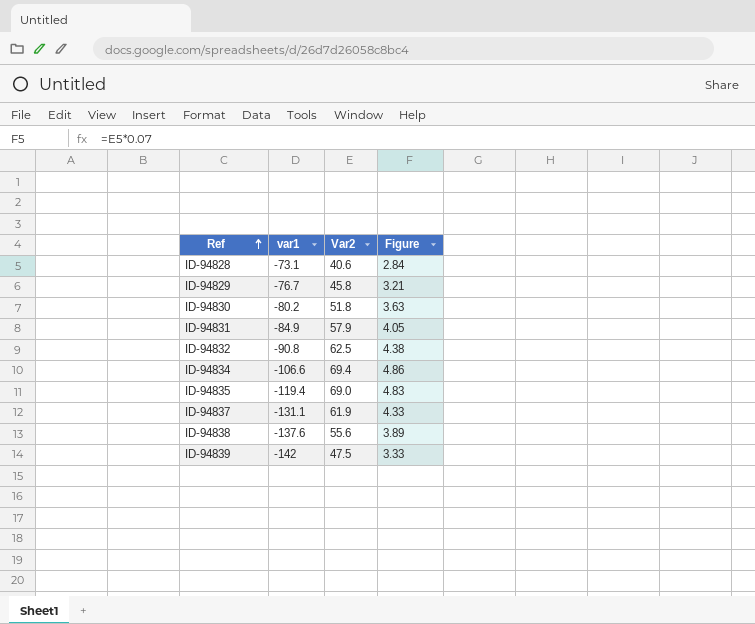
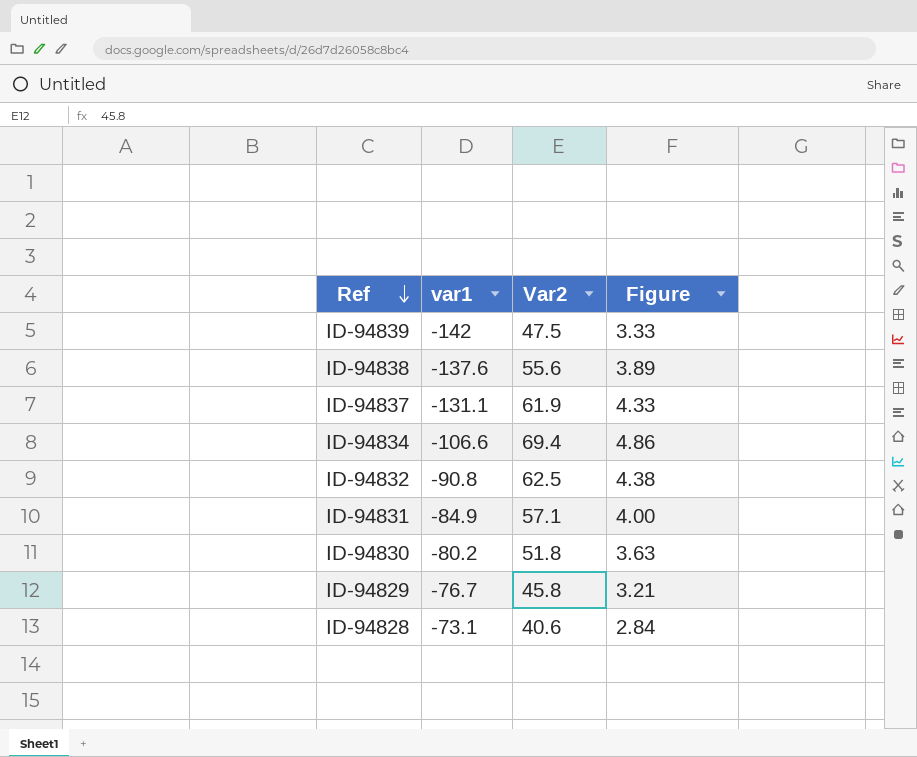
row order: Ref ascending -> Ref descending
row ID-94835: -119.4 | 69.0 | 4.83 -> none
ID-94831 | Var2: 57.9 -> 57.1
ID-94831 | Figure: 4.05 -> 4.00

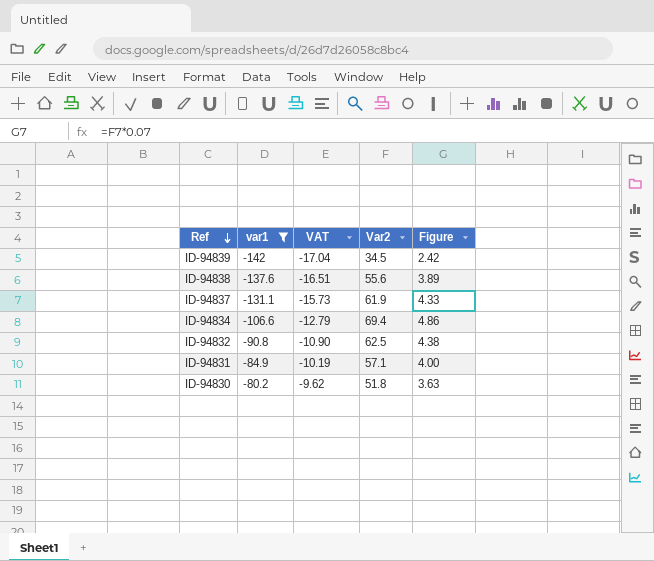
filter: none -> var1 <= -80.2
column VAT | formula: none -> [var1] * 0.12
ID-94839 | Var2: 47.5 -> 34.5
ID-94839 | Figure: 3.33 -> 2.42

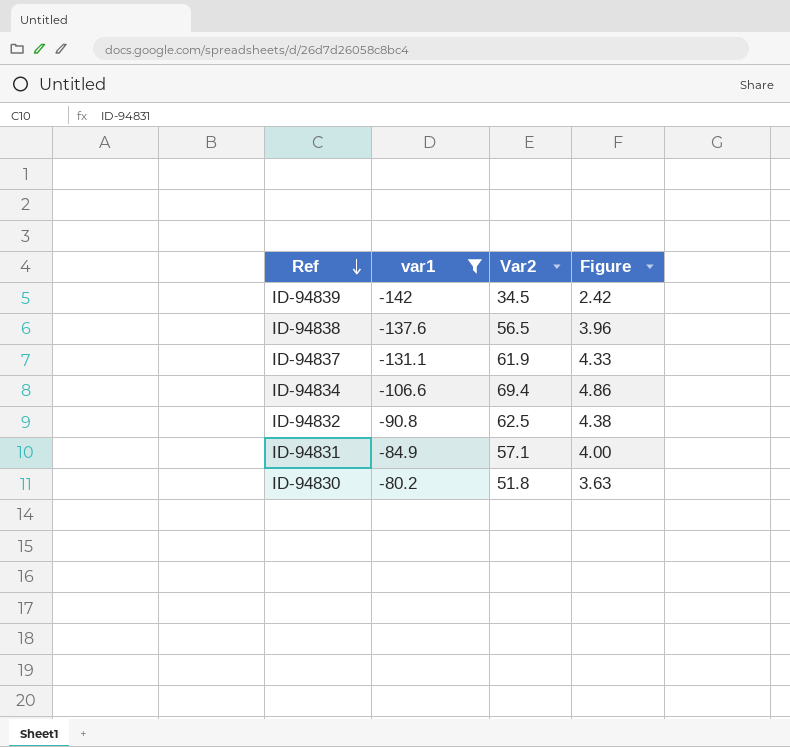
column VAT | formula: [var1] * 0.12 -> none
ID-94838 | Var2: 55.6 -> 56.5
ID-94838 | Figure: 3.89 -> 3.96

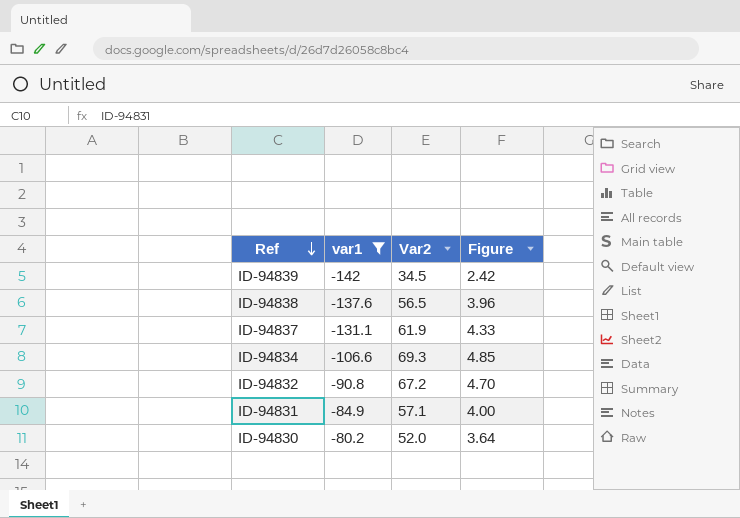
ID-94834 | Var2: 69.4 -> 69.3
ID-94834 | Figure: 4.86 -> 4.85
ID-94832 | Var2: 62.5 -> 67.2
ID-94832 | Figure: 4.38 -> 4.70
ID-94830 | Var2: 51.8 -> 52.0
ID-94830 | Figure: 3.63 -> 3.64

